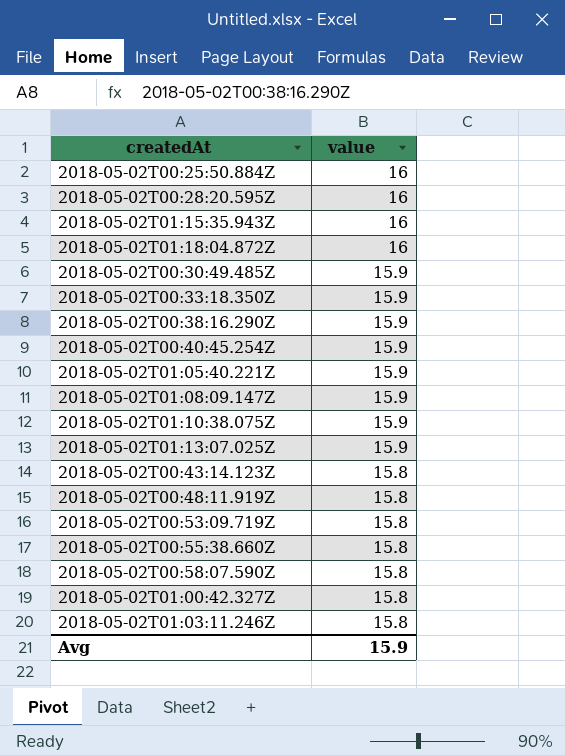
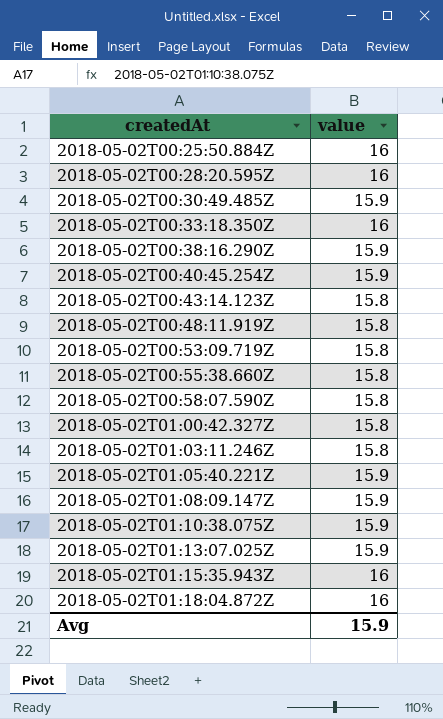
row order: value descending -> createdAt ascending
2018-05-02T00:33:18.350Z | value: 15.9 -> 16

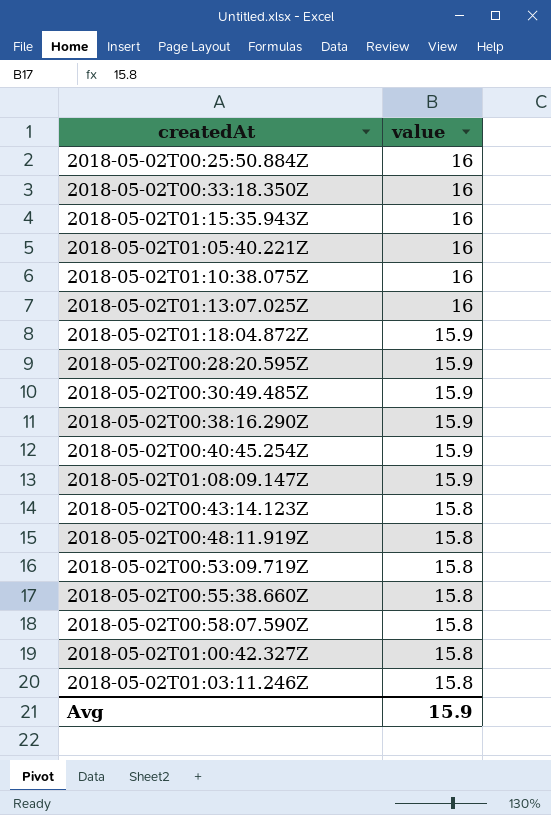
row order: createdAt ascending -> value descending
2018-05-02T01:05:40.221Z | value: 15.9 -> 16
2018-05-02T01:10:38.075Z | value: 15.9 -> 16
2018-05-02T01:13:07.025Z | value: 15.9 -> 16
2018-05-02T01:18:04.872Z | value: 16 -> 15.9
2018-05-02T00:28:20.595Z | value: 16 -> 15.9

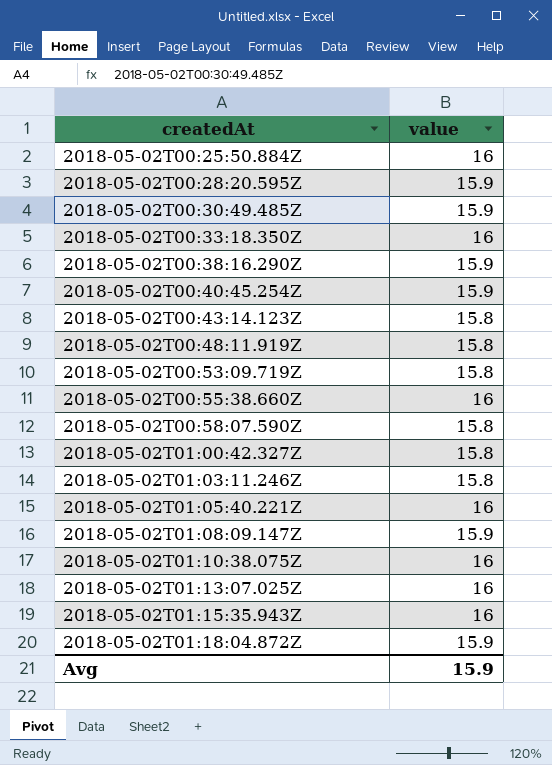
row order: value descending -> createdAt ascending
2018-05-02T00:55:38.660Z | value: 15.8 -> 16

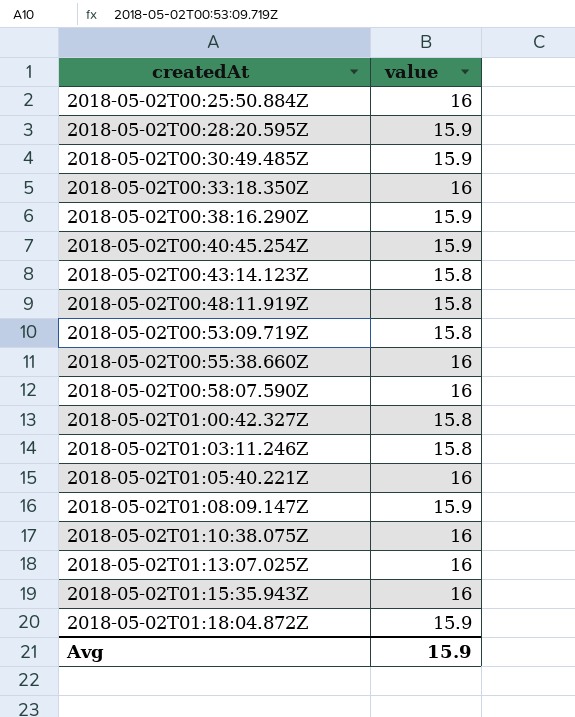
2018-05-02T00:58:07.590Z | value: 15.8 -> 16

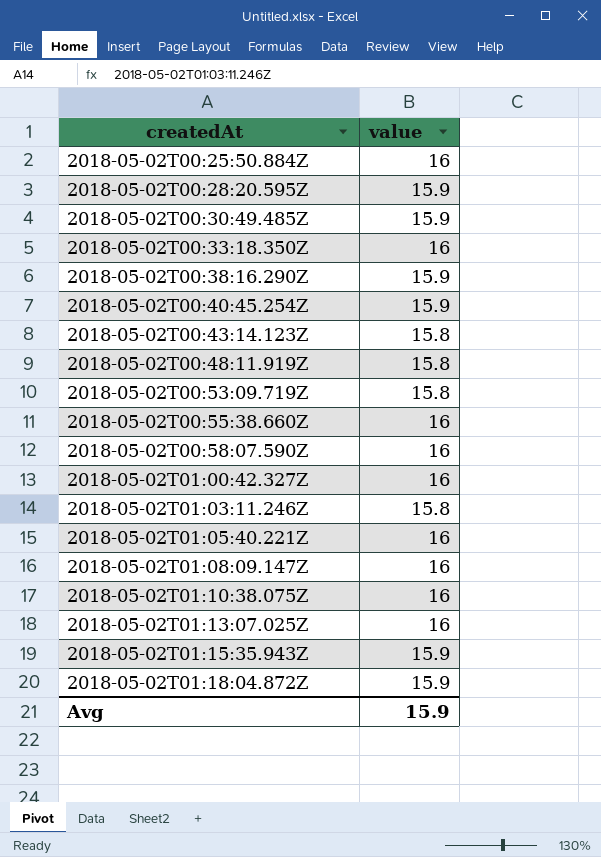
2018-05-02T01:00:42.327Z | value: 15.8 -> 16
2018-05-02T01:08:09.147Z | value: 15.9 -> 16
2018-05-02T01:15:35.943Z | value: 16 -> 15.9

